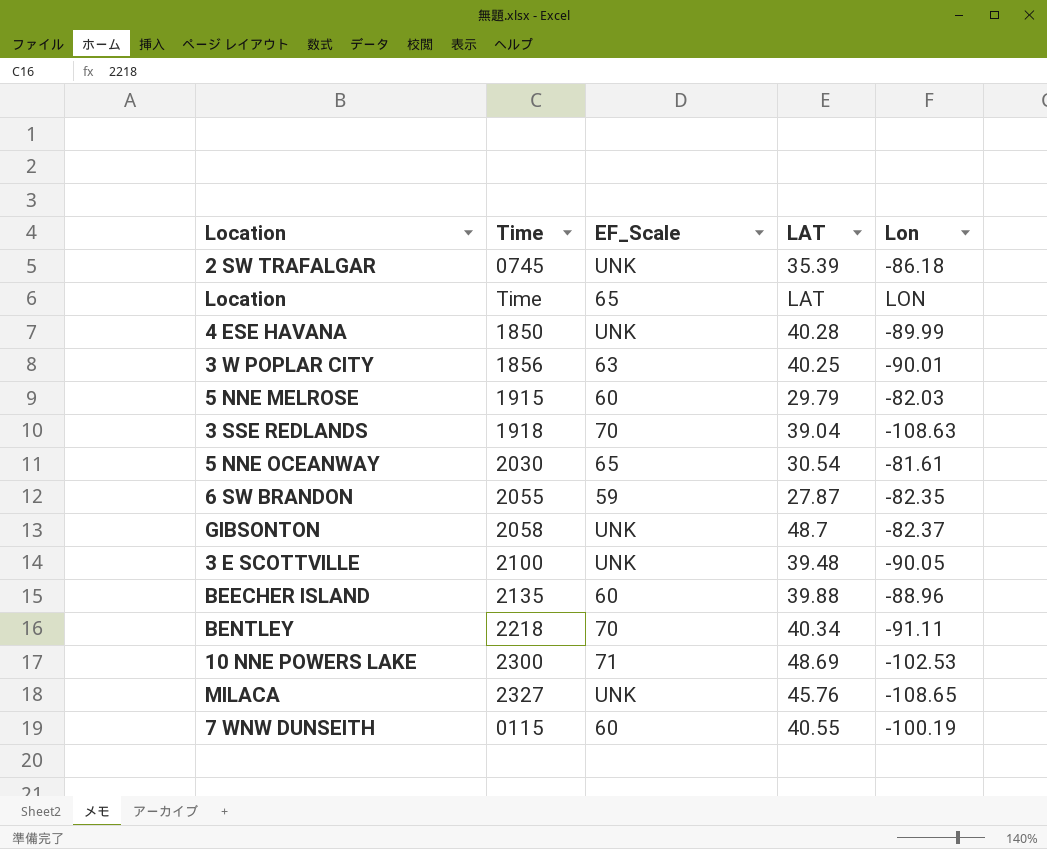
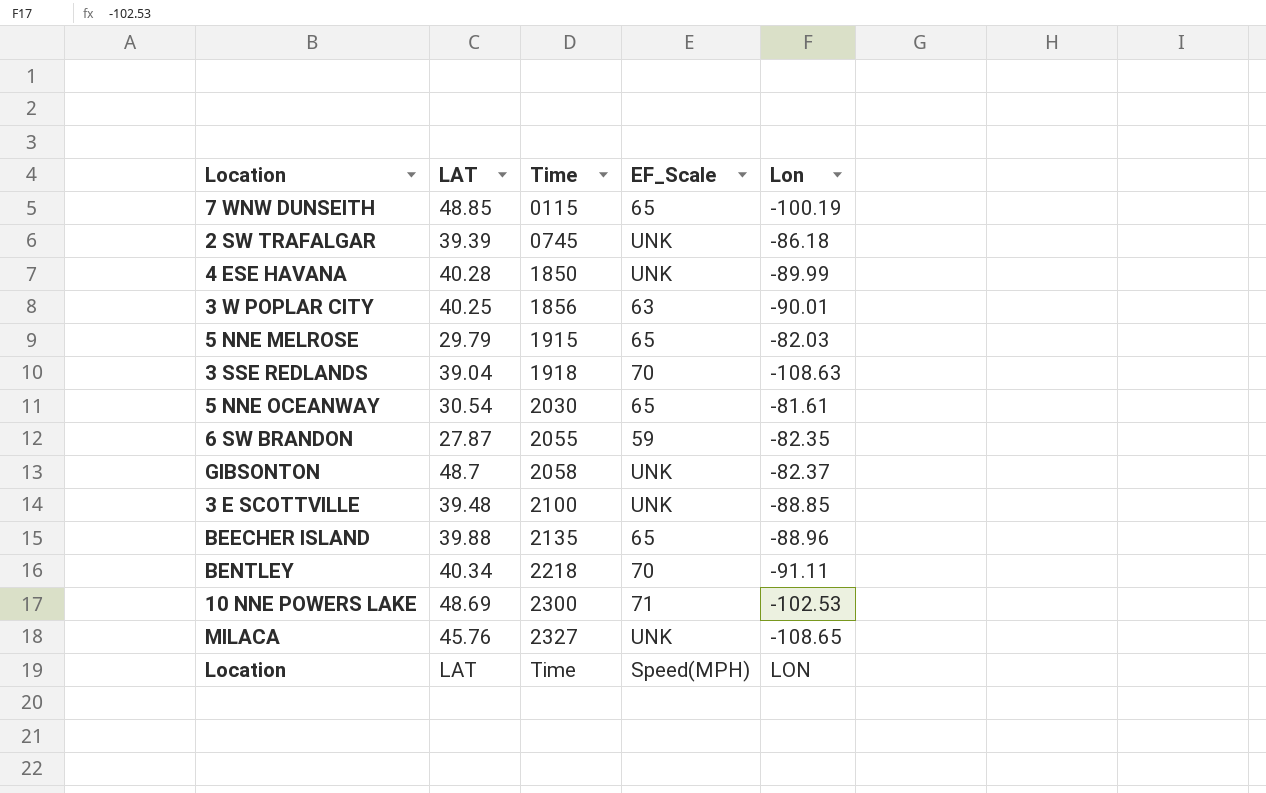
row order: none -> Time ascending
column LAT | position: 4 -> 2
7 WNW DUNSEITH | LAT: 40.55 -> 48.85
7 WNW DUNSEITH | EF_Scale: 60 -> 65
2 SW TRAFALGAR | LAT: 35.39 -> 39.39
5 NNE MELROSE | EF_Scale: 60 -> 65
3 E SCOTTVILLE | Lon: -90.05 -> -88.85
BEECHER ISLAND | EF_Scale: 60 -> 65
Location | EF_Scale: 65 -> Speed(MPH)

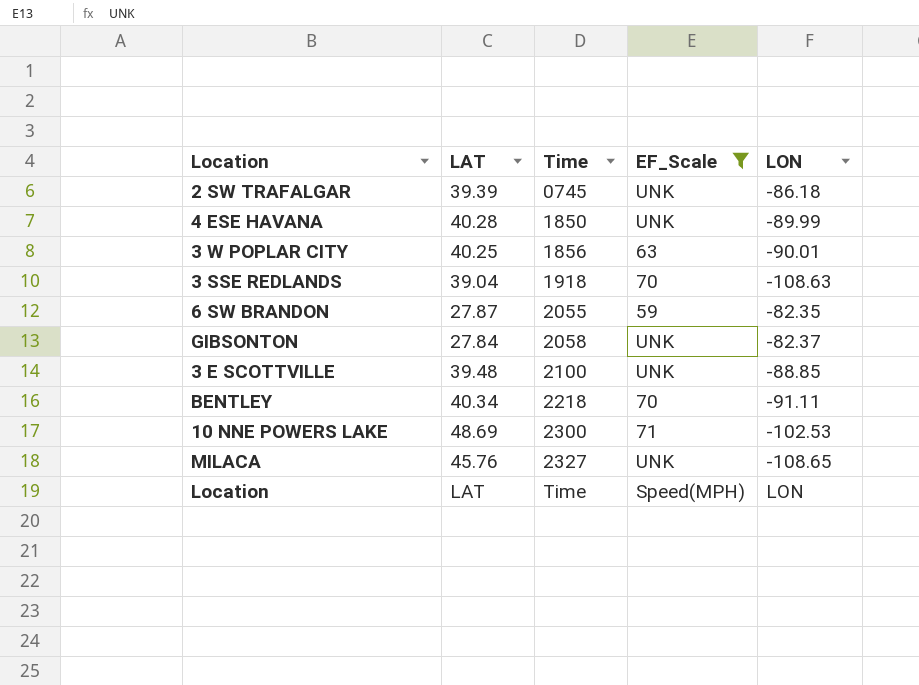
filter: none -> EF_Scale != 65
column name: Lon -> LON
GIBSONTON | LAT: 48.7 -> 27.84

